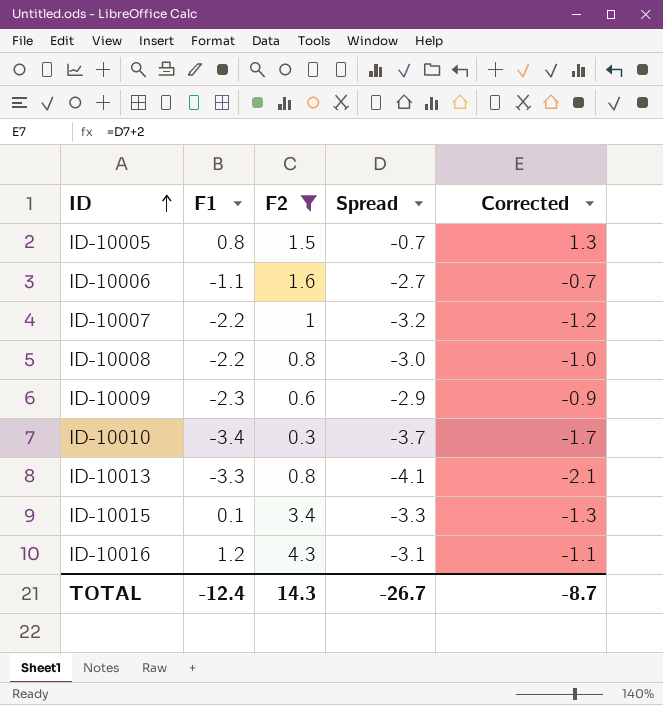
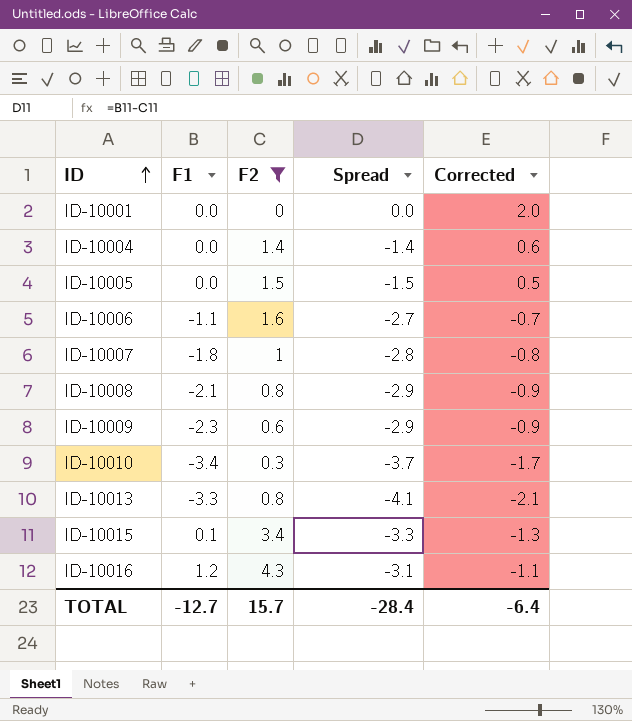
row ID-10001: none -> 0.0 | 0 | 0.0 | 2.0
row ID-10004: none -> 0.0 | 1.4 | -1.4 | 0.6
ID-10005 | F1: 0.8 -> 0.0
ID-10005 | Spread: -0.7 -> -1.5
ID-10005 | Corrected: 1.3 -> 0.5
ID-10007 | F1: -2.2 -> -1.8
ID-10007 | Spread: -3.2 -> -2.8
ID-10007 | Corrected: -1.2 -> -0.8
ID-10008 | F1: -2.2 -> -2.1
ID-10008 | Spread: -3.0 -> -2.9
ID-10008 | Corrected: -1.0 -> -0.9
TOTAL | F1: -12.4 -> -12.7
TOTAL | F2: 14.3 -> 15.7
TOTAL | Spread: -26.7 -> -28.4
TOTAL | Corrected: -8.7 -> -6.4

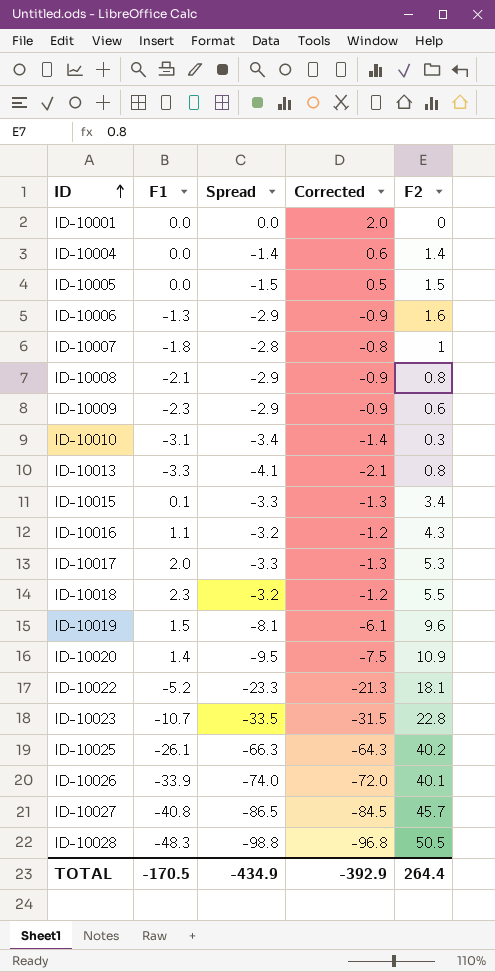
filter: F2 <= 4.3 -> none
column F2 | position: 3 -> 5
ID-10006 | F1: -1.1 -> -1.3
ID-10006 | Spread: -2.7 -> -2.9
ID-10006 | Corrected: -0.7 -> -0.9
ID-10010 | F1: -3.4 -> -3.1
ID-10010 | Spread: -3.7 -> -3.4
ID-10010 | Corrected: -1.7 -> -1.4
ID-10016 | F1: 1.2 -> 1.1
ID-10016 | Spread: -3.1 -> -3.2
ID-10016 | Corrected: -1.1 -> -1.2
TOTAL | F1: -12.7 -> -170.5
TOTAL | Spread: -28.4 -> -434.9
TOTAL | Corrected: -6.4 -> -392.9
TOTAL | F2: 15.7 -> 264.4

